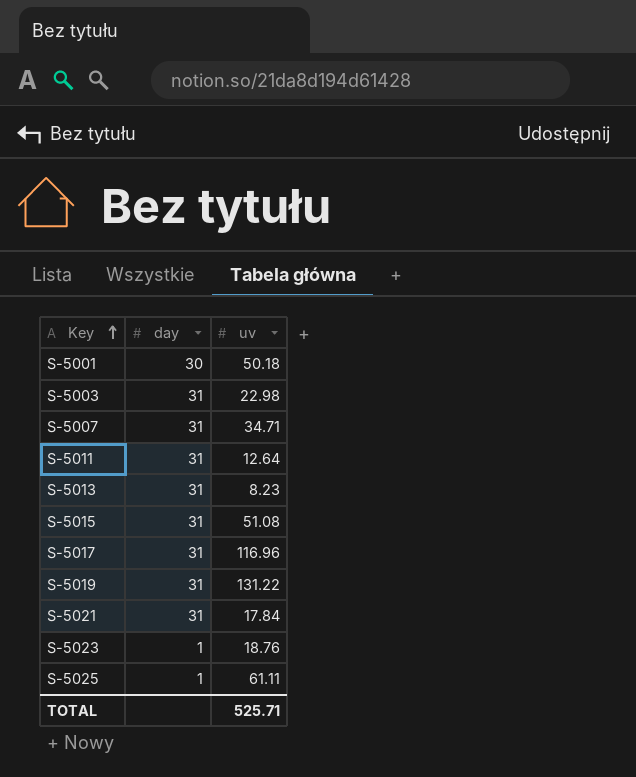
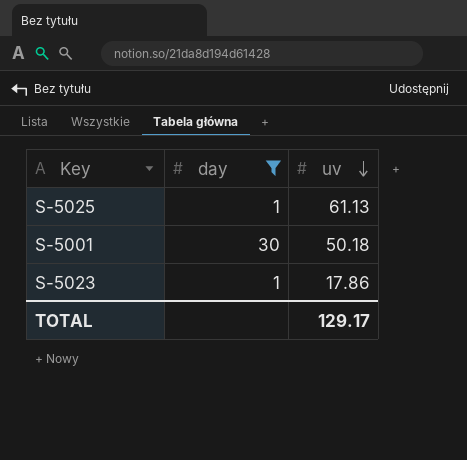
filter: none -> day != 31
row order: Key ascending -> uv descending
S-5025 | uv: 61.11 -> 61.13
S-5023 | uv: 18.76 -> 17.86
TOTAL | uv: 525.71 -> 129.17

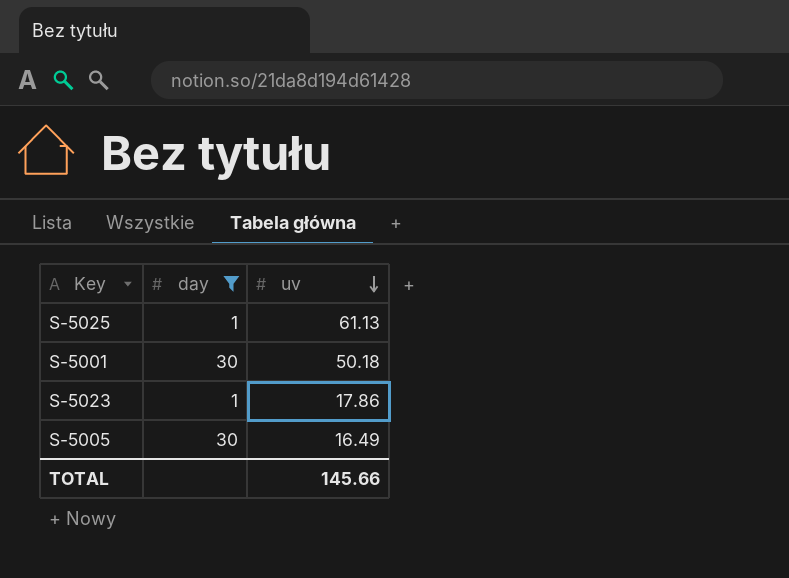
row S-5005: none -> 30 | 16.49
TOTAL | uv: 129.17 -> 145.66

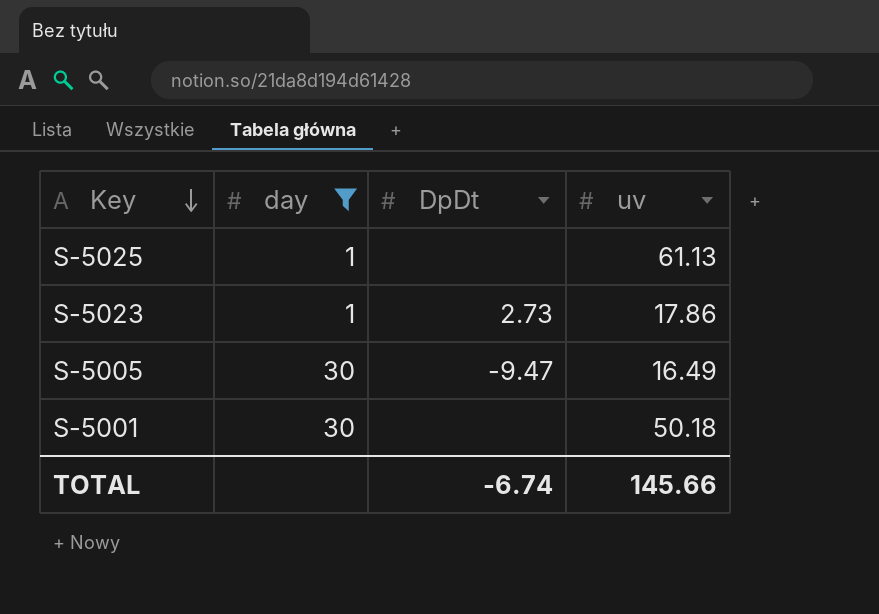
row order: uv descending -> Key descending
column DpDt | position: none -> 3

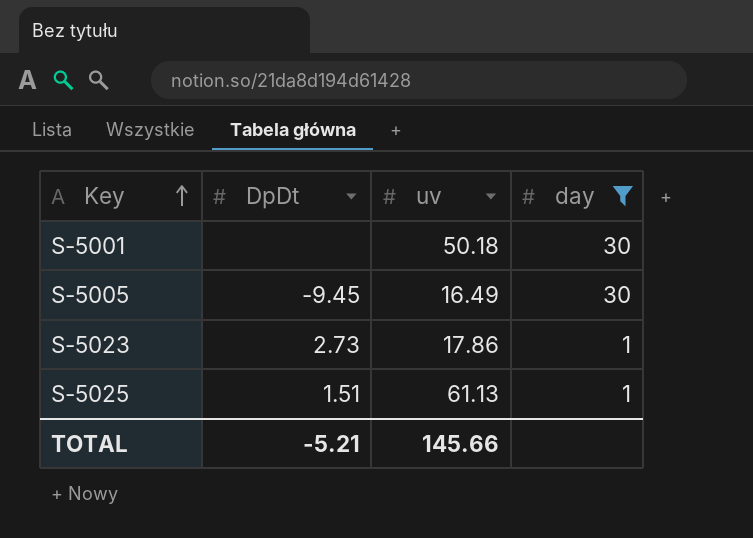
row order: Key descending -> Key ascending
column day | position: 2 -> 4
S-5005 | DpDt: -9.47 -> -9.45
S-5025 | DpDt: none -> 1.51
TOTAL | DpDt: -6.74 -> -5.21

